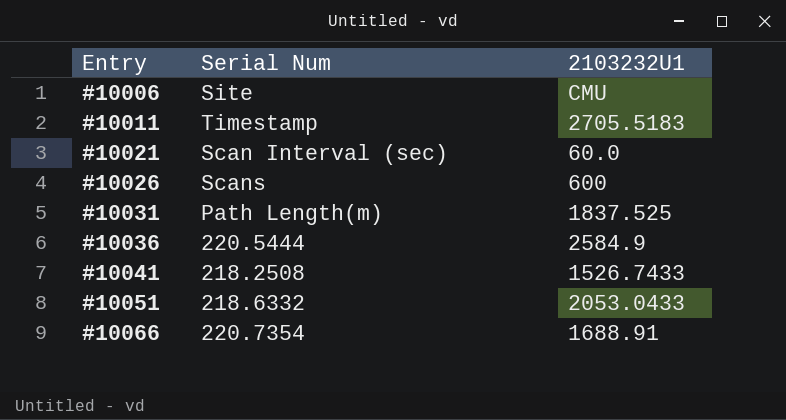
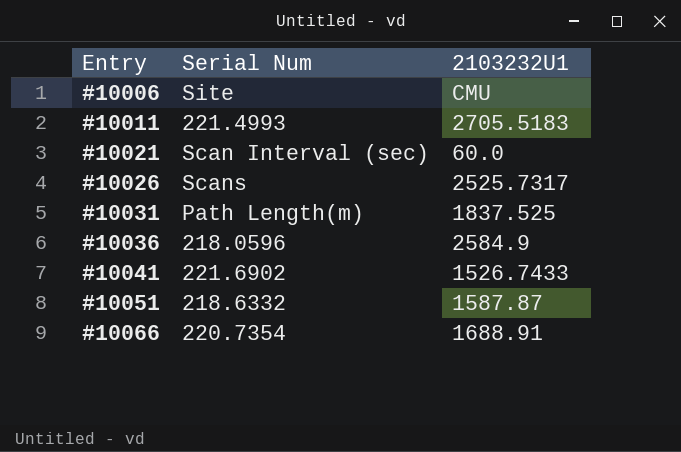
#10011 | Serial Num: Timestamp -> 221.4993
#10026 | 2103232U1: 600 -> 2525.7317
#10036 | Serial Num: 220.5444 -> 218.0596
#10041 | Serial Num: 218.2508 -> 221.6902
#10051 | 2103232U1: 2053.0433 -> 1587.87

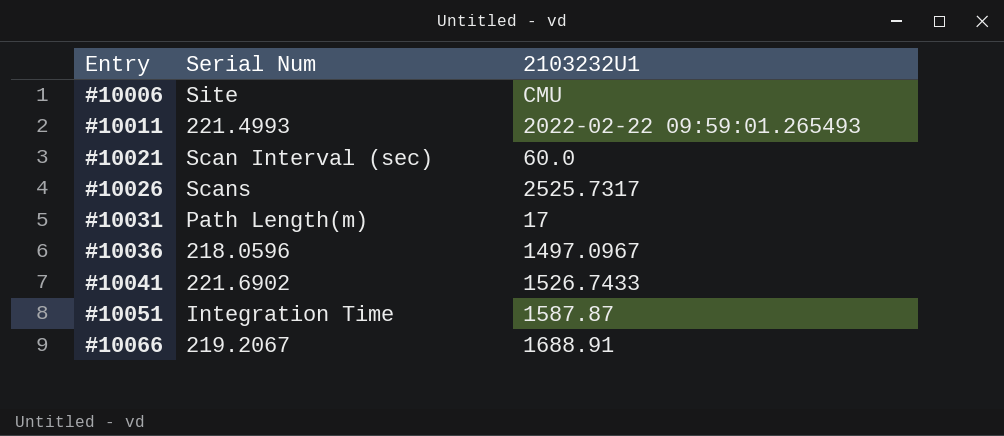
#10011 | 2103232U1: 2705.5183 -> 2022-02-22 09:59:01.265493
#10031 | 2103232U1: 1837.525 -> 17
#10036 | 2103232U1: 2584.9 -> 1497.0967
#10051 | Serial Num: 218.6332 -> Integration Time
#10066 | Serial Num: 220.7354 -> 219.2067

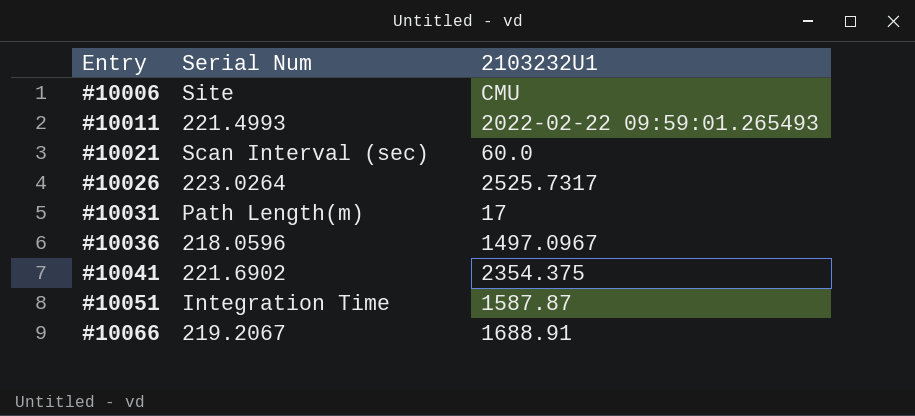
#10026 | Serial Num: Scans -> 223.0264
#10041 | 2103232U1: 1526.7433 -> 2354.375

